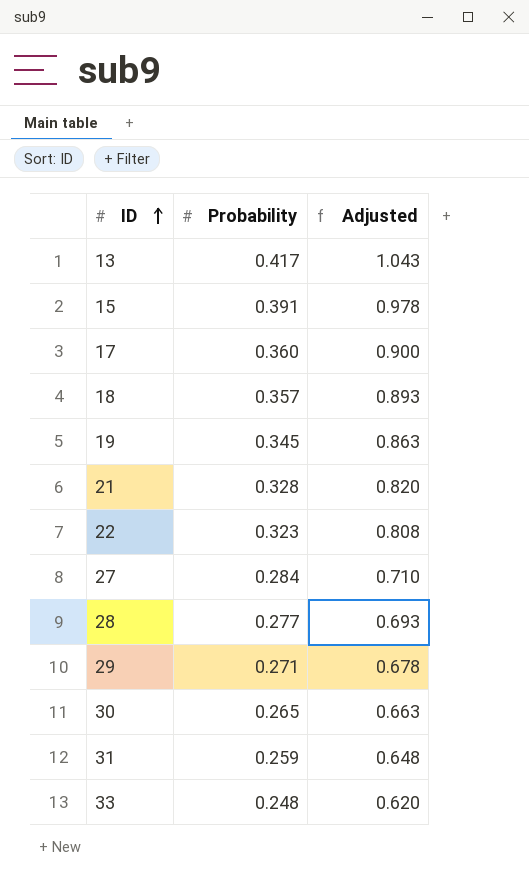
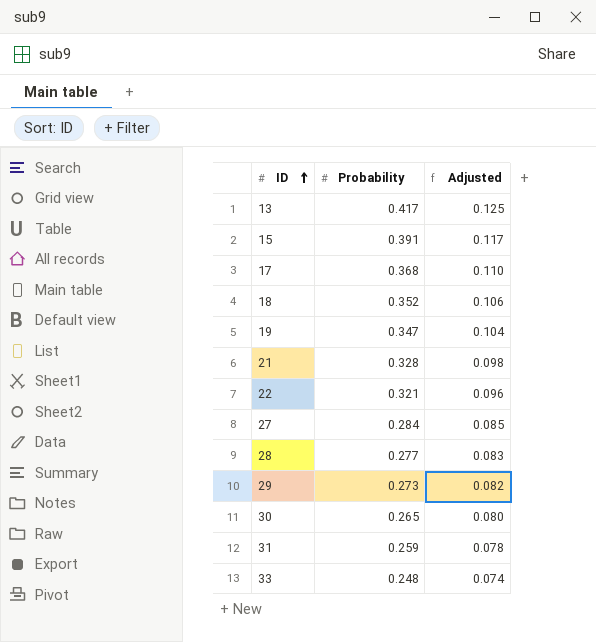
column Adjusted | formula: [Probability] * 2.5 -> [Probability] * 0.3
17 | Probability: 0.360 -> 0.368
18 | Probability: 0.357 -> 0.352
19 | Probability: 0.345 -> 0.347
22 | Probability: 0.323 -> 0.321
29 | Probability: 0.271 -> 0.273

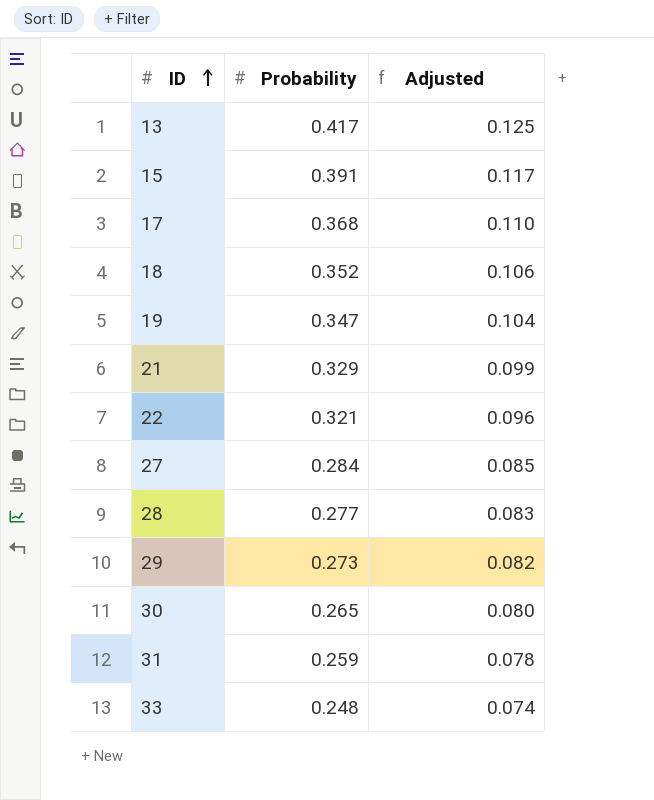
21 | Probability: 0.328 -> 0.329
21 | Adjusted: 0.098 -> 0.099

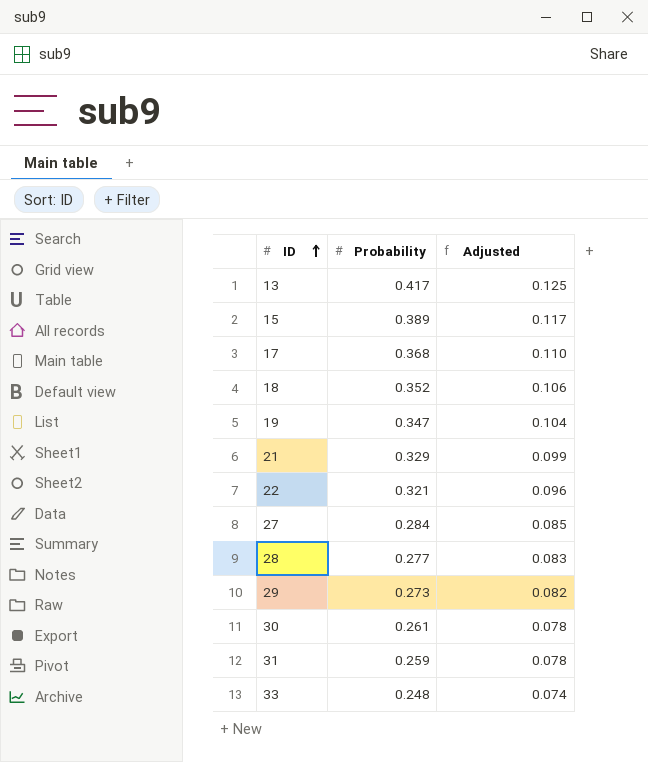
15 | Probability: 0.391 -> 0.389
30 | Probability: 0.265 -> 0.261
30 | Adjusted: 0.080 -> 0.078

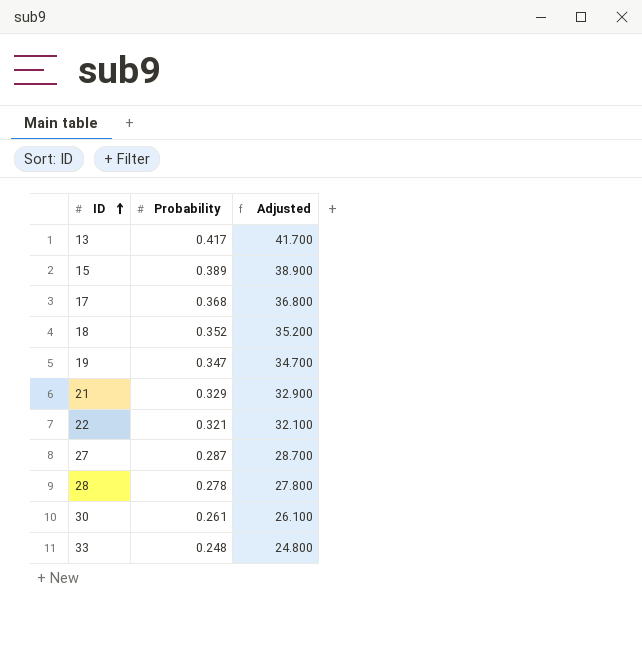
column Adjusted | formula: [Probability] * 0.3 -> [Probability] * 100
row 29: 0.273 | 0.082 -> none
row 31: 0.259 | 0.078 -> none
27 | Probability: 0.284 -> 0.287
28 | Probability: 0.277 -> 0.278

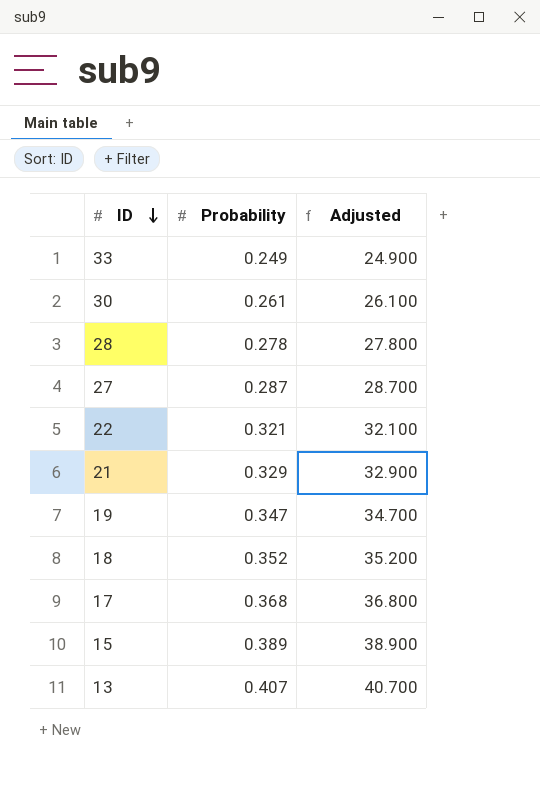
row order: ID ascending -> ID descending
33 | Probability: 0.248 -> 0.249
33 | Adjusted: 24.800 -> 24.900
13 | Probability: 0.417 -> 0.407
13 | Adjusted: 41.700 -> 40.700

